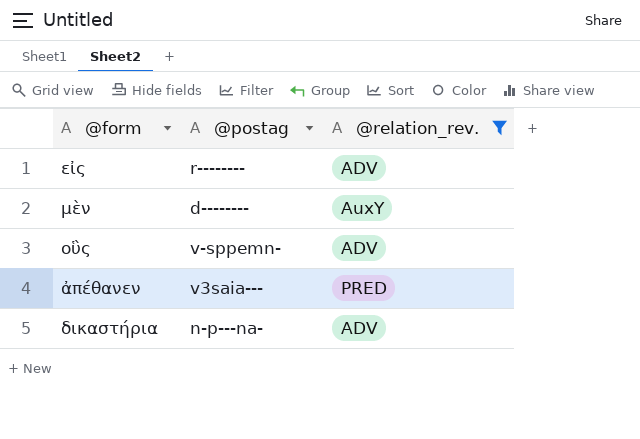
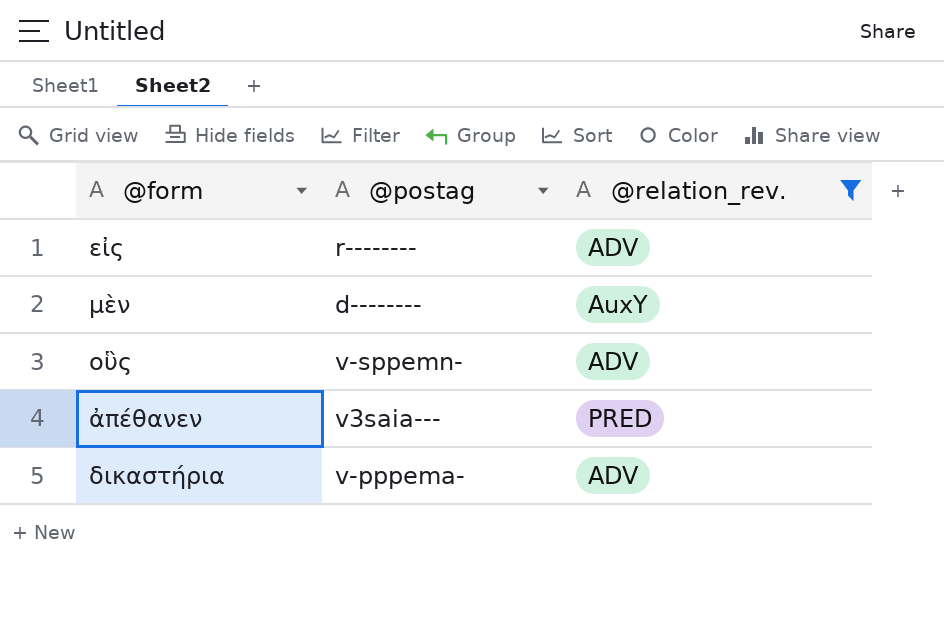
δικαστήρια | @postag: n-p---na- -> v-pppema-

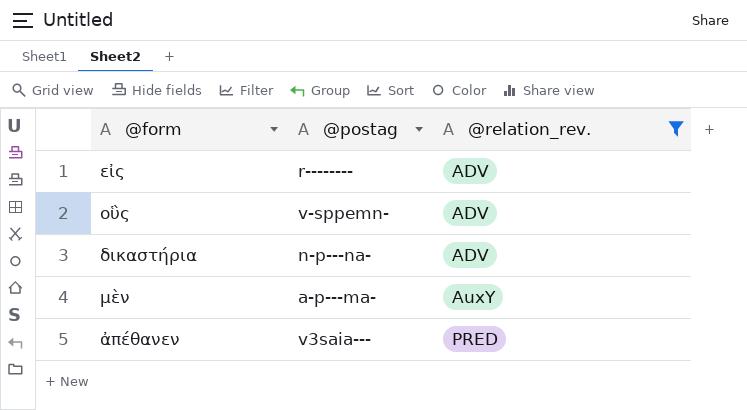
row order: none -> @relation_rev. ascending
δικαστήρια | @postag: v-pppema- -> n-p---na-
μὲν | @postag: d-------- -> a-p---ma-

